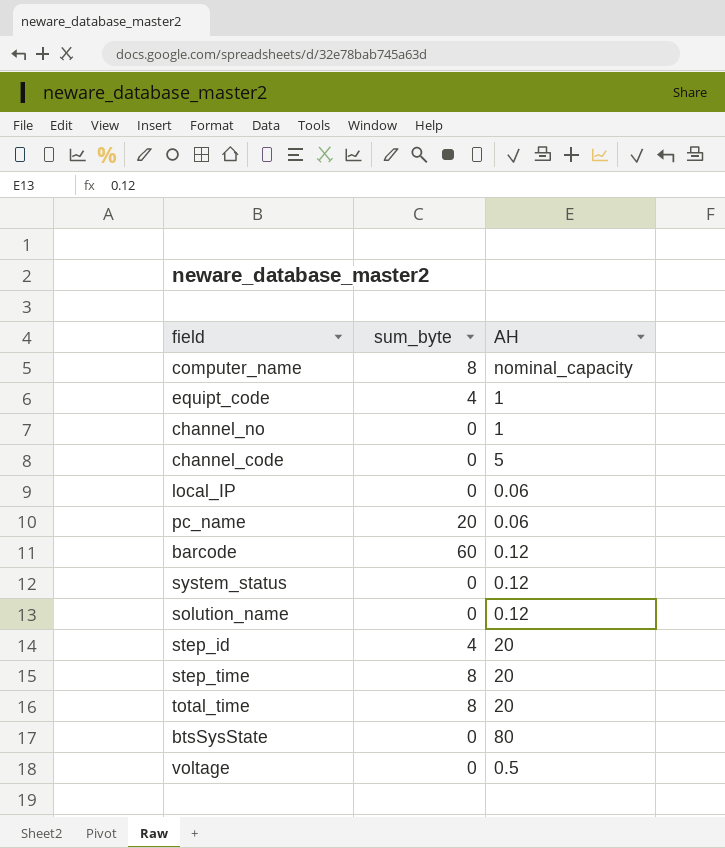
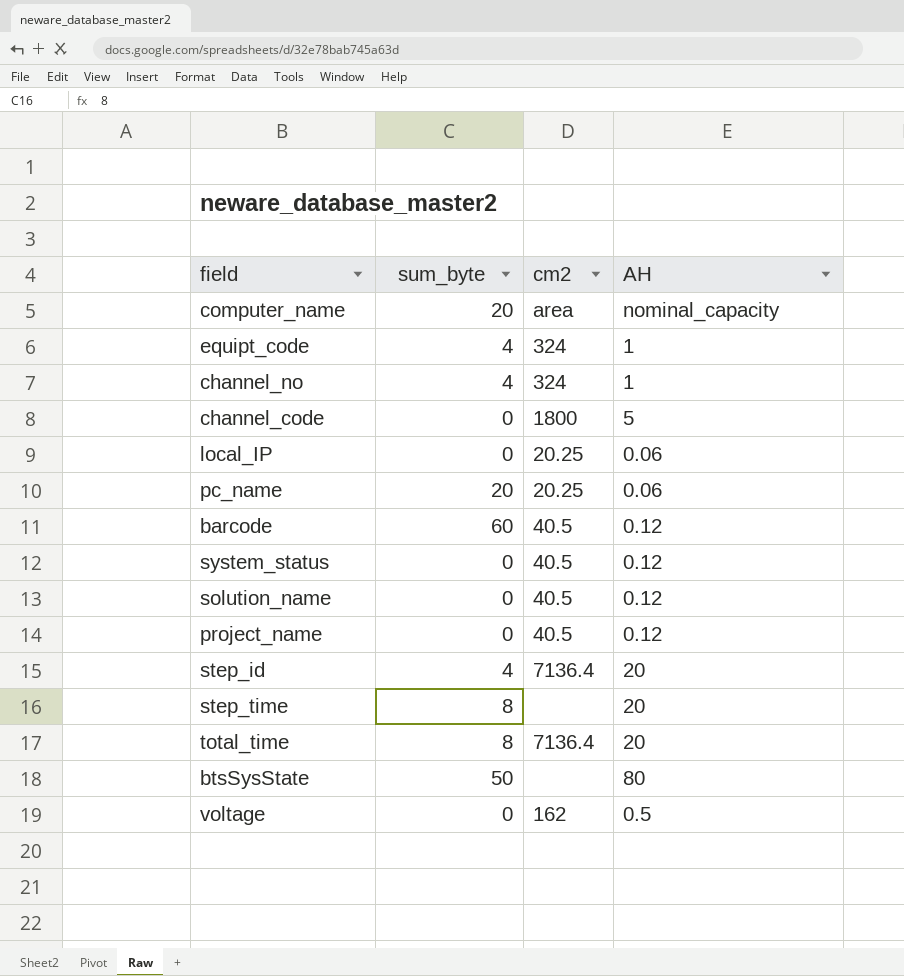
column cm2 | position: none -> 3
computer_name | sum_byte: 8 -> 20
channel_no | sum_byte: 0 -> 4
row project_name: none -> 0 | 40.5 | 0.12
btsSysState | sum_byte: 0 -> 50

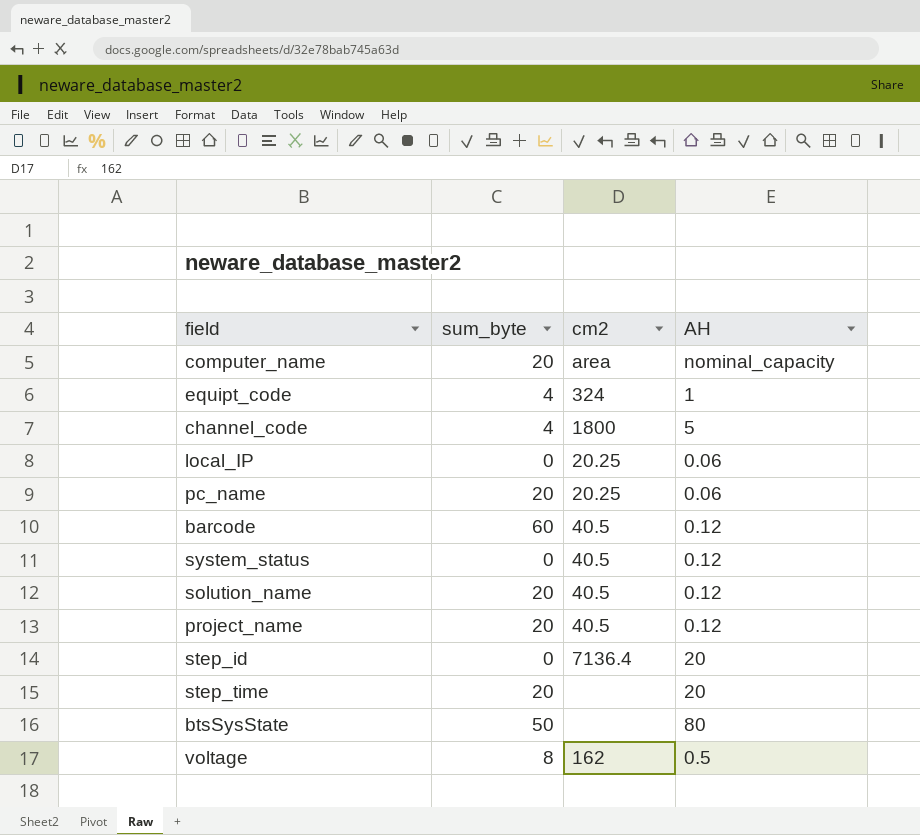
row channel_no: 4 | 324 | 1 -> none
row total_time: 8 | 7136.4 | 20 -> none
channel_code | sum_byte: 0 -> 4
solution_name | sum_byte: 0 -> 20
project_name | sum_byte: 0 -> 20
step_id | sum_byte: 4 -> 0
step_time | sum_byte: 8 -> 20
voltage | sum_byte: 0 -> 8

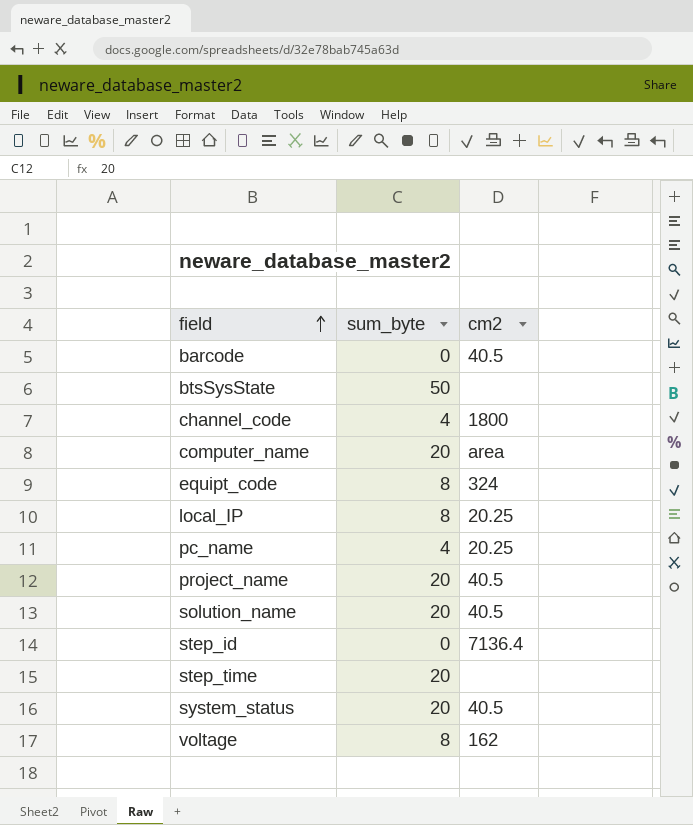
row order: none -> field ascending
column AH | position: 4 -> none
barcode | sum_byte: 60 -> 0
equipt_code | sum_byte: 4 -> 8
local_IP | sum_byte: 0 -> 8
pc_name | sum_byte: 20 -> 4
system_status | sum_byte: 0 -> 20

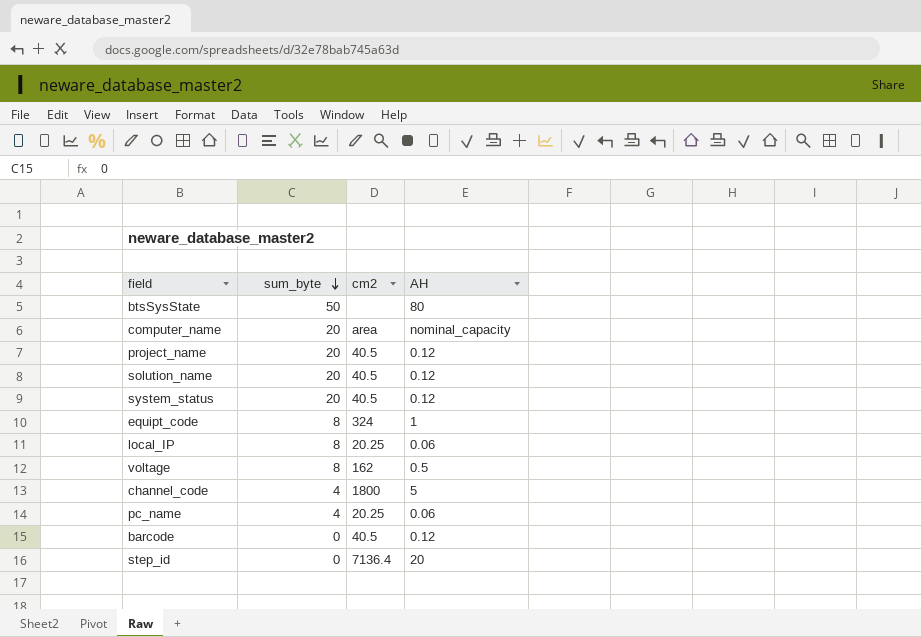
row order: field ascending -> sum_byte descending
column AH | position: none -> 4
row step_time: 20 | none -> none

